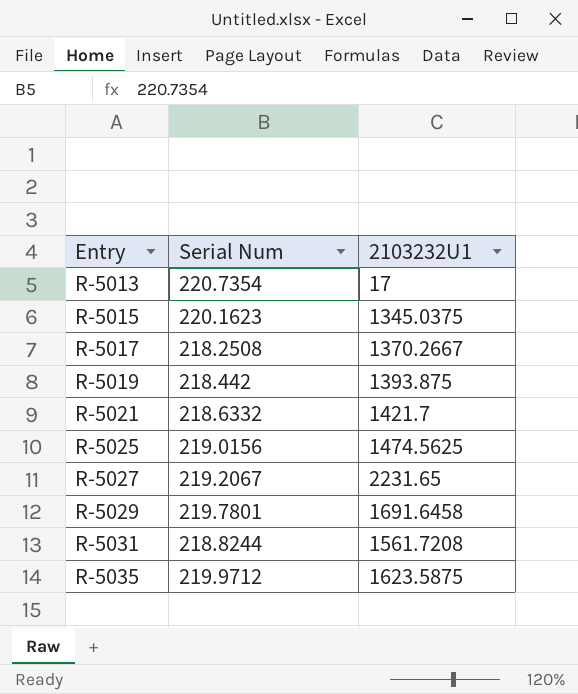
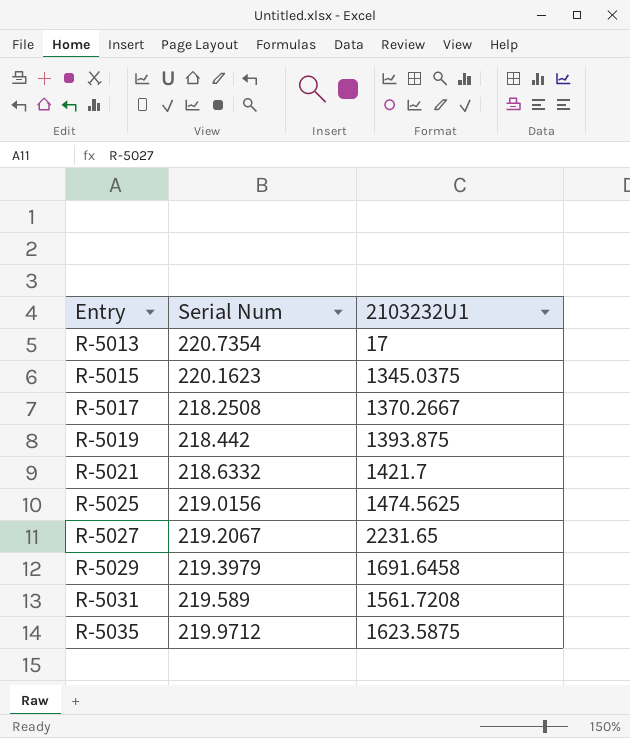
R-5029 | Serial Num: 219.7801 -> 219.3979
R-5031 | Serial Num: 218.8244 -> 219.589

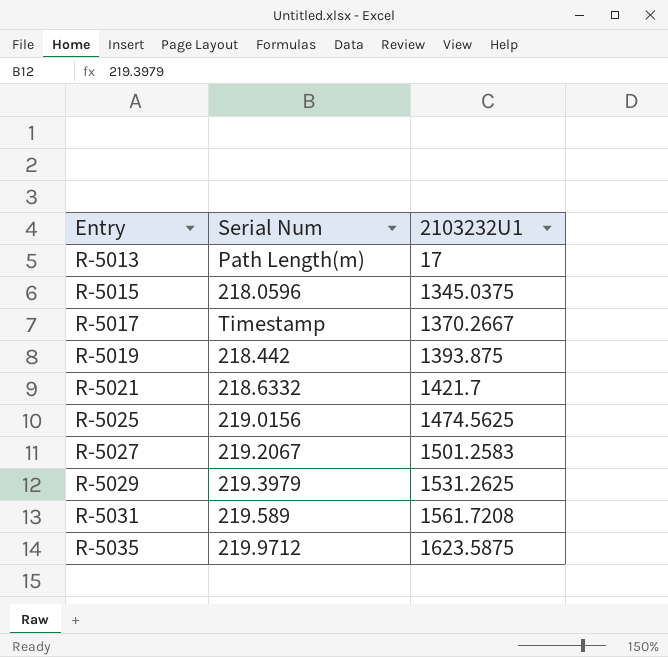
R-5013 | Serial Num: 220.7354 -> Path Length(m)
R-5015 | Serial Num: 220.1623 -> 218.0596
R-5017 | Serial Num: 218.2508 -> Timestamp
R-5027 | 2103232U1: 2231.65 -> 1501.2583
R-5029 | 2103232U1: 1691.6458 -> 1531.2625

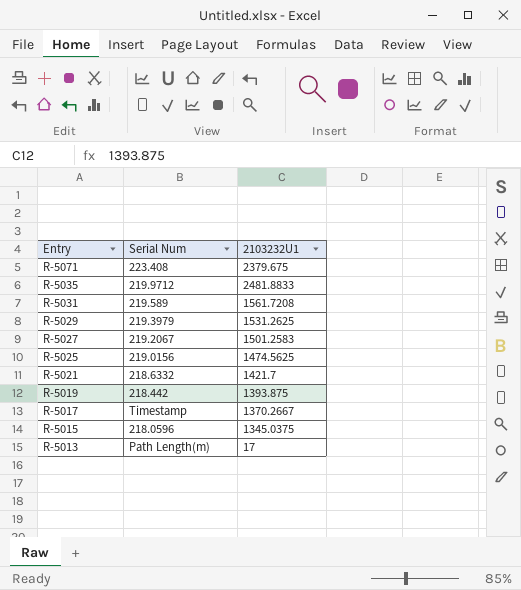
row order: Entry ascending -> Entry descending
row R-5071: none -> 223.408 | 2379.675
R-5035 | 2103232U1: 1623.5875 -> 2481.8833

